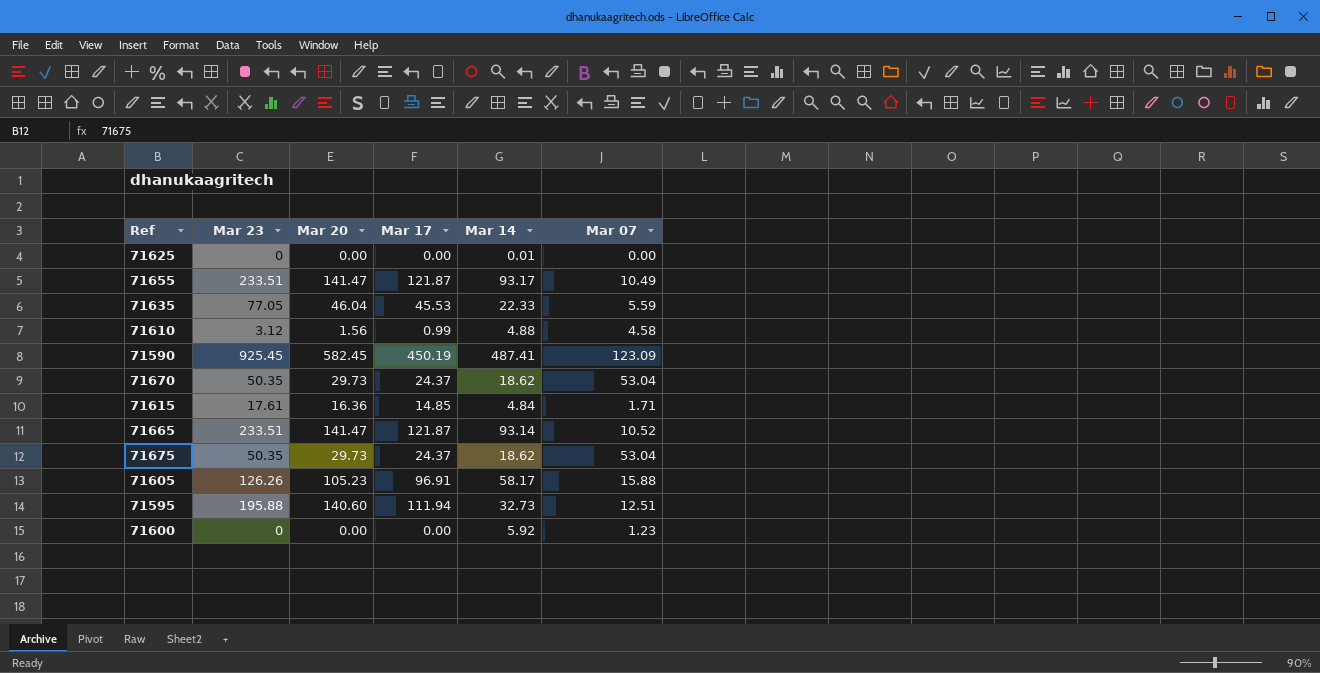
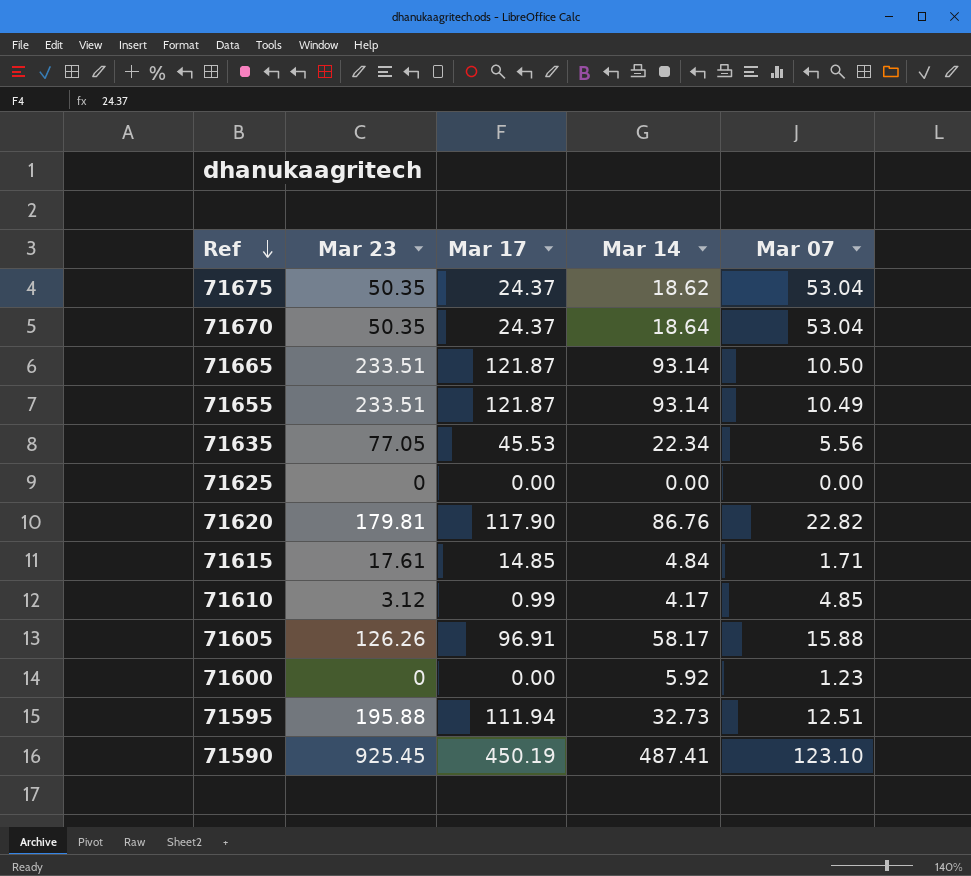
row order: none -> Ref descending
column Mar 20 | position: 3 -> none
71670 | Mar 14: 18.62 -> 18.64
71665 | Mar 07: 10.52 -> 10.50
71655 | Mar 14: 93.17 -> 93.14
71635 | Mar 14: 22.33 -> 22.34
71635 | Mar 07: 5.59 -> 5.56
71625 | Mar 14: 0.01 -> 0.00
row 71620: none -> 179.81 | 117.90 | 86.76 | 22.82
71610 | Mar 14: 4.88 -> 4.17
71610 | Mar 07: 4.58 -> 4.85
71590 | Mar 07: 123.09 -> 123.10

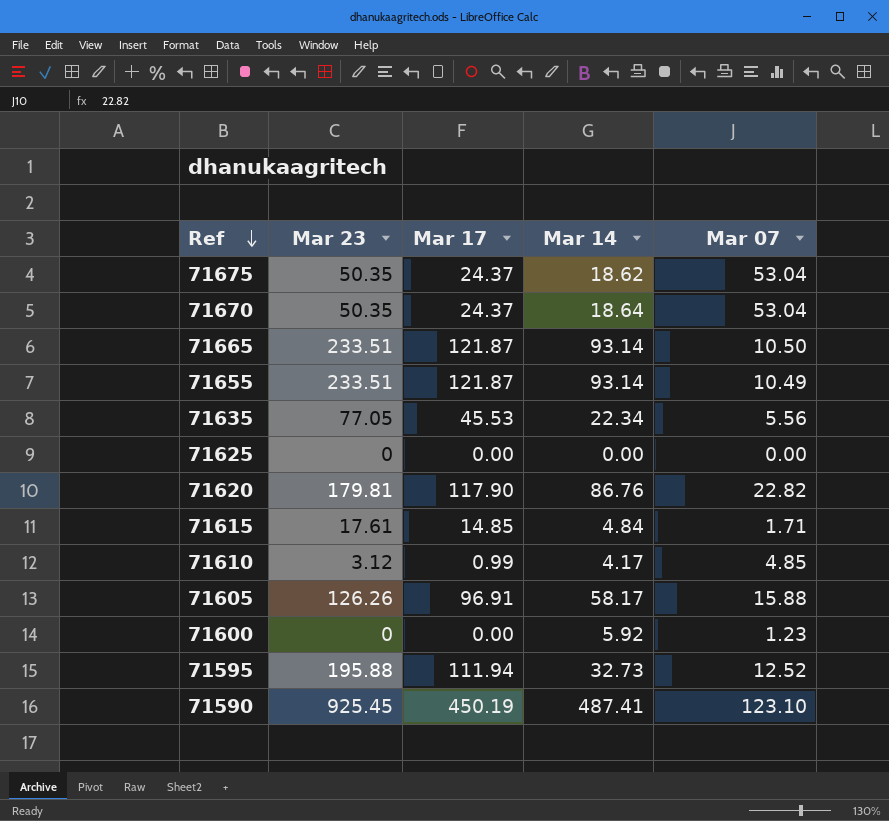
71595 | Mar 07: 12.51 -> 12.52

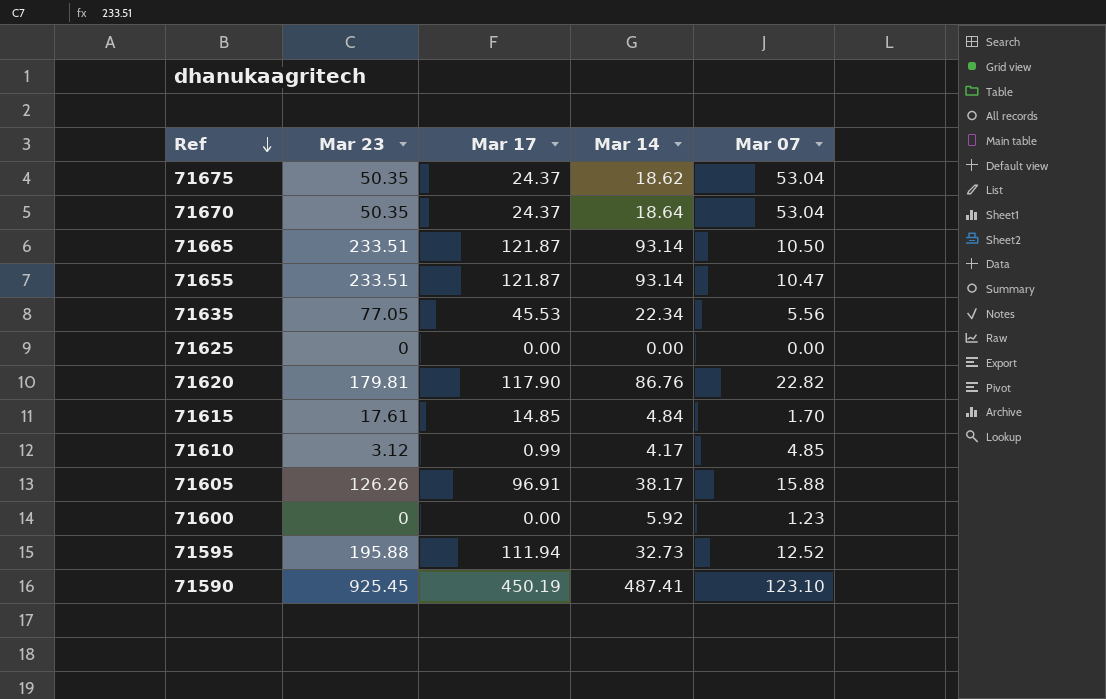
71655 | Mar 07: 10.49 -> 10.47
71615 | Mar 07: 1.71 -> 1.70
71605 | Mar 14: 58.17 -> 38.17

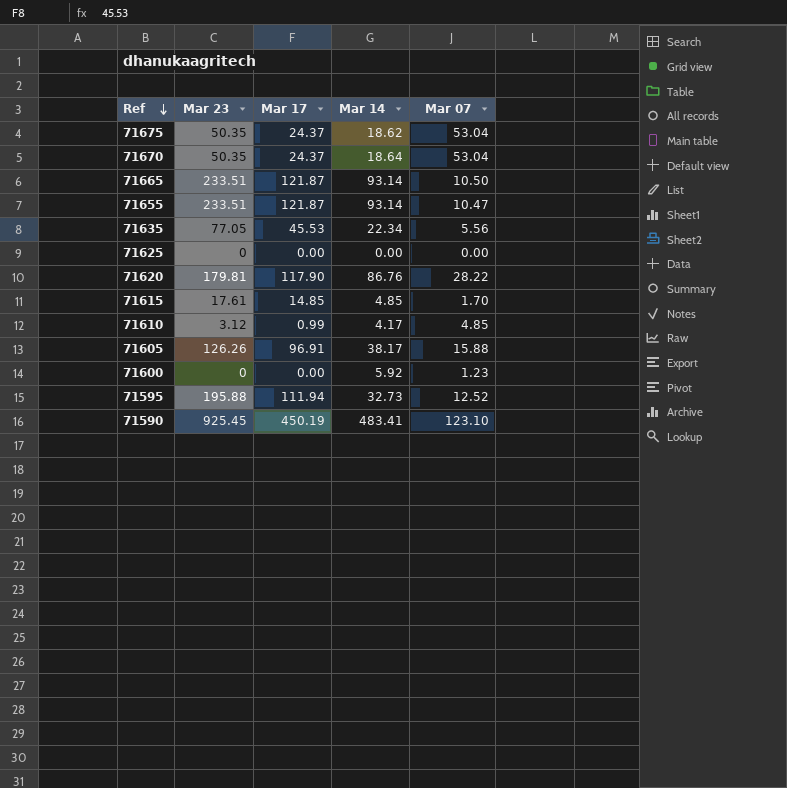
71620 | Mar 07: 22.82 -> 28.22
71615 | Mar 14: 4.84 -> 4.85
71590 | Mar 14: 487.41 -> 483.41

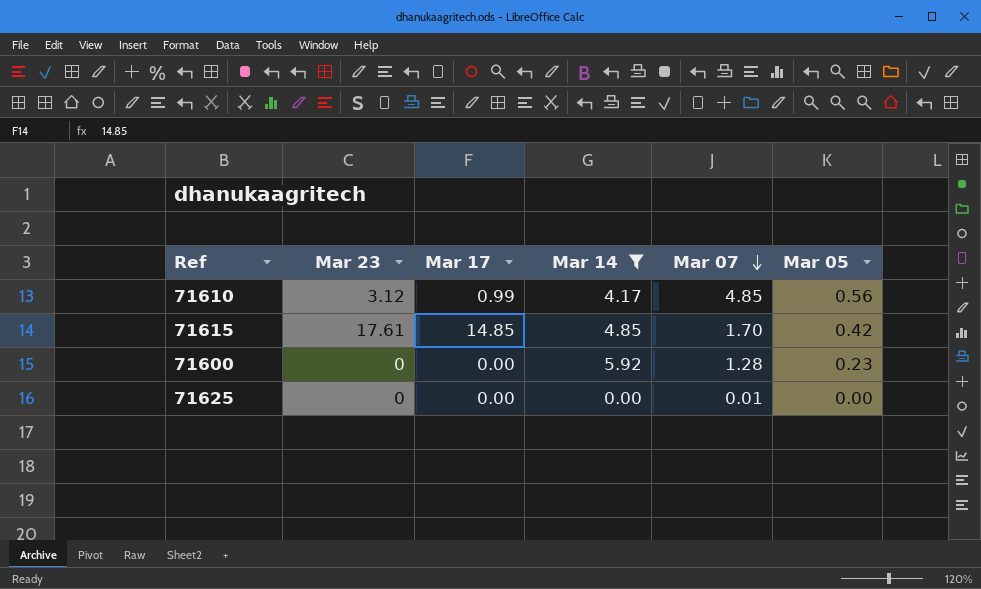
filter: none -> Mar 14 <= 5.92
row order: Ref descending -> Mar 07 descending
column Mar 05 | position: none -> 6
71600 | Mar 07: 1.23 -> 1.28
71625 | Mar 07: 0.00 -> 0.01

